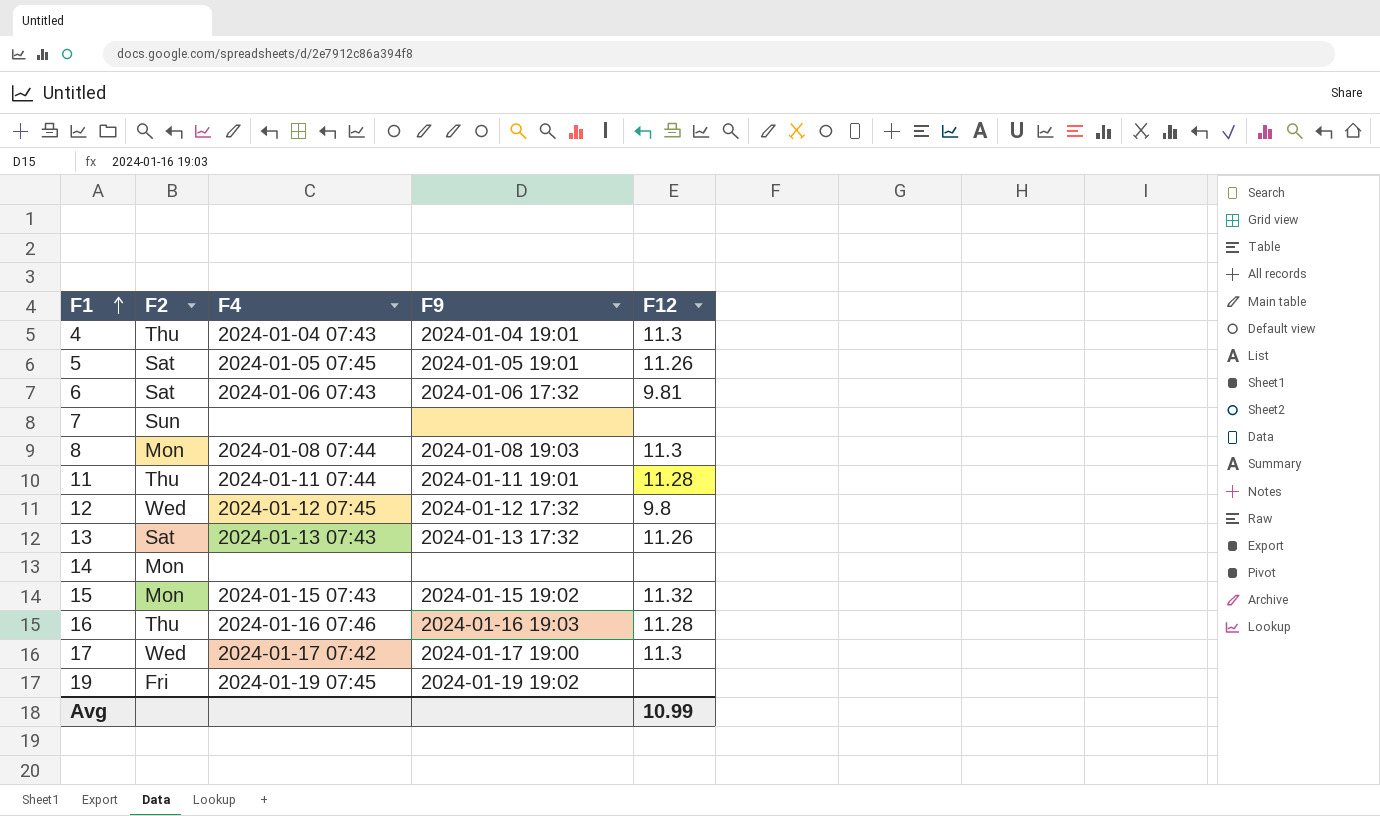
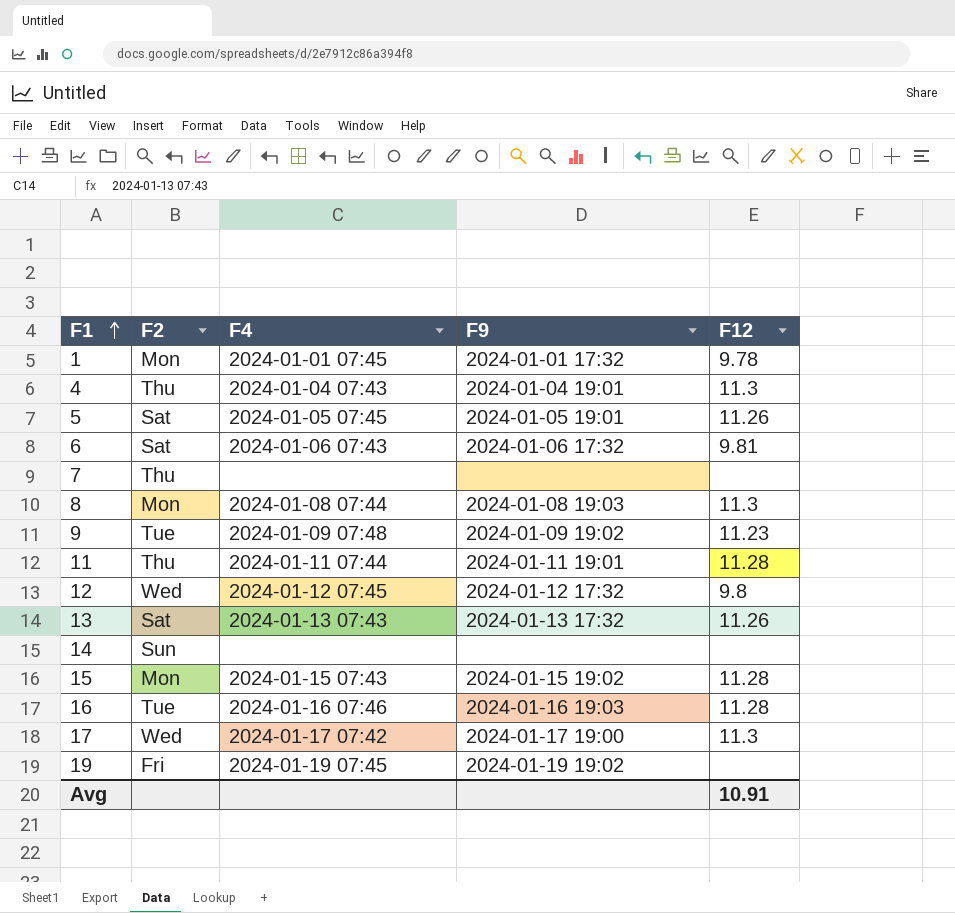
row 1: none -> Mon | 2024-01-01 07:45 | 2024-01-01 17:32 | 9.78
7 | F2: Sun -> Thu
row 9: none -> Tue | 2024-01-09 07:48 | 2024-01-09 19:02 | 11.23
14 | F2: Mon -> Sun
15 | F12: 11.32 -> 11.28
16 | F2: Thu -> Tue
Avg | F12: 10.99 -> 10.91

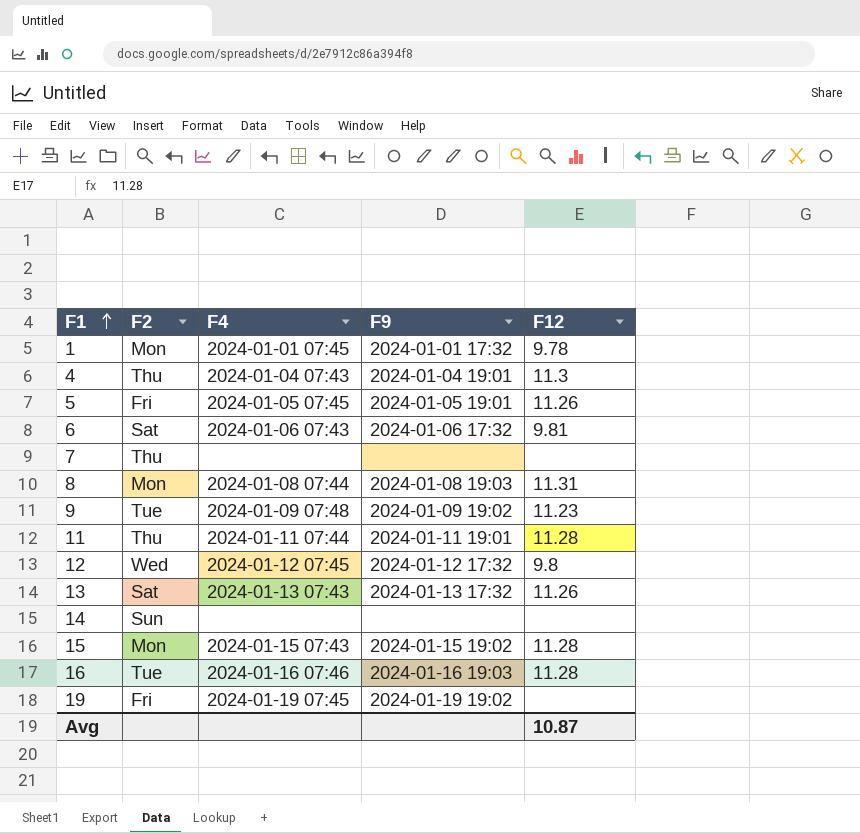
row 17: Wed | 2024-01-17 07:42 | 2024-01-17 19:00 | 11.3 -> none
5 | F2: Sat -> Fri
8 | F12: 11.3 -> 11.31
Avg | F12: 10.91 -> 10.87

